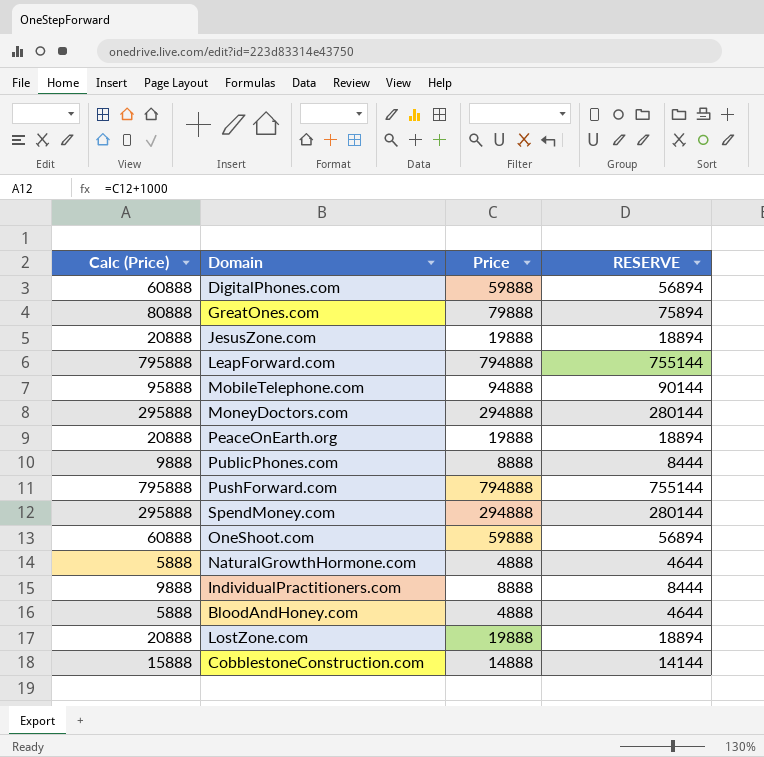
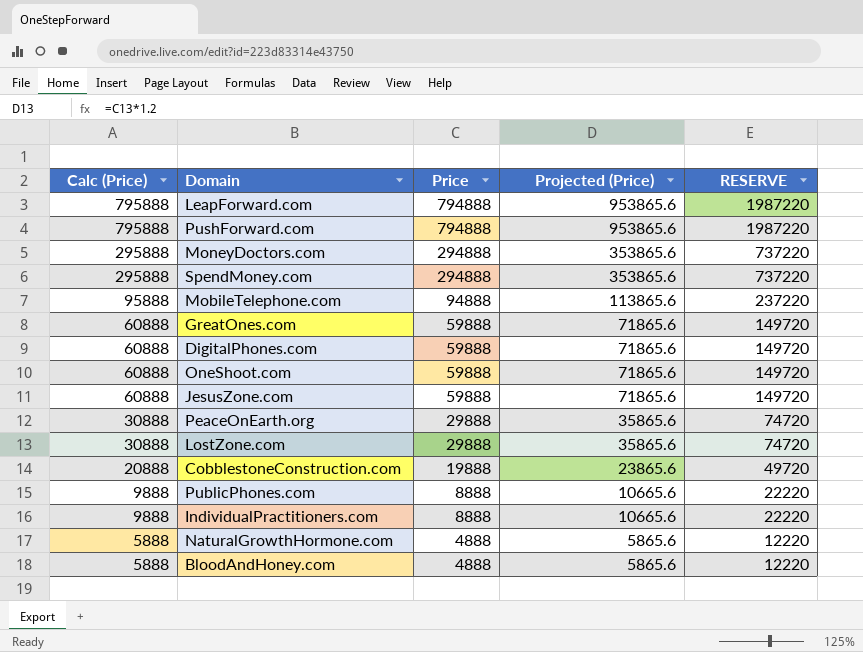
row order: none -> Calc (Price) descending
column Projected (Price) | formula: none -> [Price] * 1.2
column RESERVE | formula: [Price] * 0.95 -> [Price] * 2.5
GreatOnes.com | Calc (Price): 80888 -> 60888
GreatOnes.com | Price: 79888 -> 59888
JesusZone.com | Calc (Price): 20888 -> 60888
JesusZone.com | Price: 19888 -> 59888
PeaceOnEarth.org | Calc (Price): 20888 -> 30888
PeaceOnEarth.org | Price: 19888 -> 29888
LostZone.com | Calc (Price): 20888 -> 30888
LostZone.com | Price: 19888 -> 29888
CobblestoneConstruction.com | Calc (Price): 15888 -> 20888
CobblestoneConstruction.com | Price: 14888 -> 19888

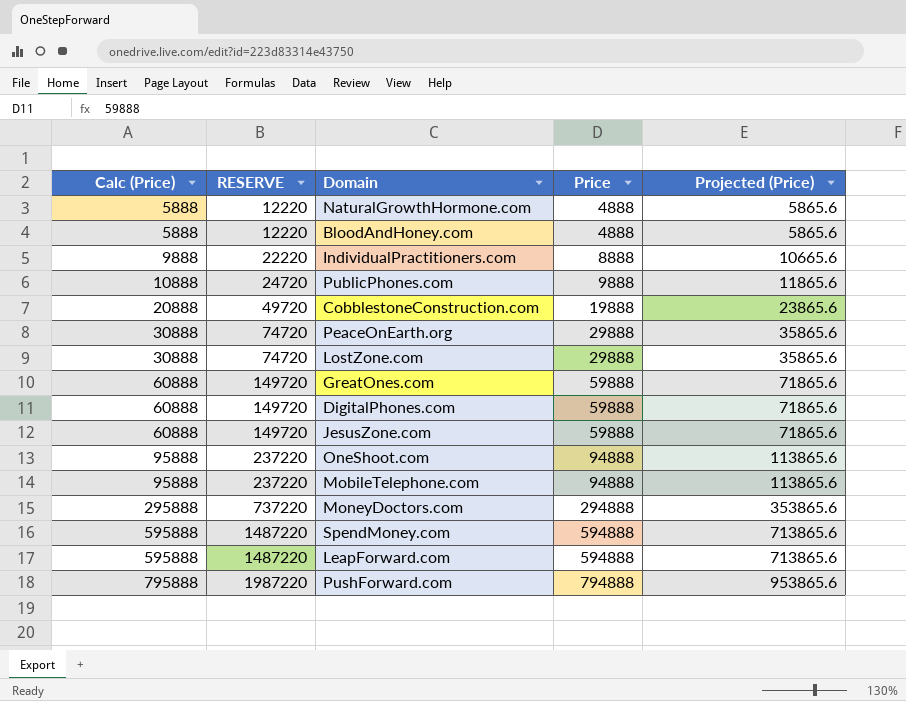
row order: Calc (Price) descending -> Calc (Price) ascending
column RESERVE | position: 5 -> 2
PublicPhones.com | Calc (Price): 9888 -> 10888
PublicPhones.com | RESERVE: 22220 -> 24720
PublicPhones.com | Price: 8888 -> 9888
PublicPhones.com | Projected (Price): 10665.6 -> 11865.6
OneShoot.com | Calc (Price): 60888 -> 95888
OneShoot.com | RESERVE: 149720 -> 237220
OneShoot.com | Price: 59888 -> 94888
OneShoot.com | Projected (Price): 71865.6 -> 113865.6
SpendMoney.com | Calc (Price): 295888 -> 595888
SpendMoney.com | RESERVE: 737220 -> 1487220
SpendMoney.com | Price: 294888 -> 594888
SpendMoney.com | Projected (Price): 353865.6 -> 713865.6
LeapForward.com | Calc (Price): 795888 -> 595888
LeapForward.com | RESERVE: 1987220 -> 1487220
LeapForward.com | Price: 794888 -> 594888
LeapForward.com | Projected (Price): 953865.6 -> 713865.6

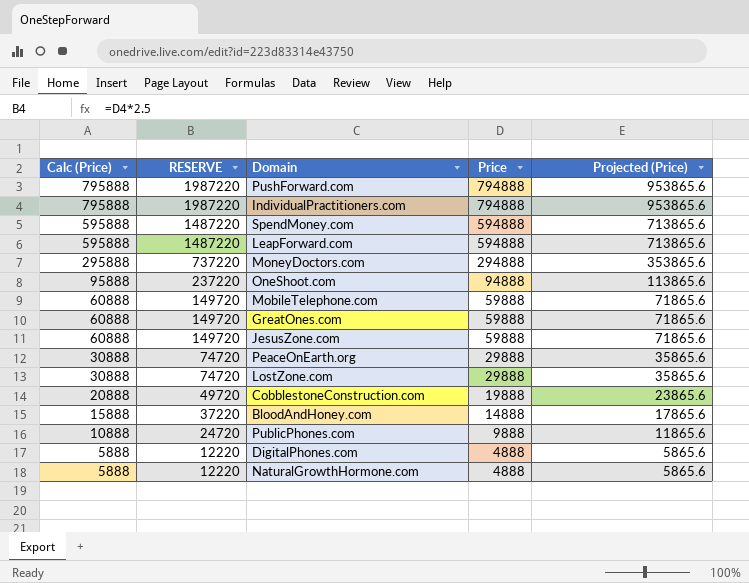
row order: Calc (Price) ascending -> Calc (Price) descending
IndividualPractitioners.com | Calc (Price): 9888 -> 795888
IndividualPractitioners.com | RESERVE: 22220 -> 1987220
IndividualPractitioners.com | Price: 8888 -> 794888
IndividualPractitioners.com | Projected (Price): 10665.6 -> 953865.6
MobileTelephone.com | Calc (Price): 95888 -> 60888
MobileTelephone.com | RESERVE: 237220 -> 149720
MobileTelephone.com | Price: 94888 -> 59888
MobileTelephone.com | Projected (Price): 113865.6 -> 71865.6
BloodAndHoney.com | Calc (Price): 5888 -> 15888
BloodAndHoney.com | RESERVE: 12220 -> 37220
BloodAndHoney.com | Price: 4888 -> 14888
BloodAndHoney.com | Projected (Price): 5865.6 -> 17865.6
DigitalPhones.com | Calc (Price): 60888 -> 5888
DigitalPhones.com | RESERVE: 149720 -> 12220
DigitalPhones.com | Price: 59888 -> 4888
DigitalPhones.com | Projected (Price): 71865.6 -> 5865.6

